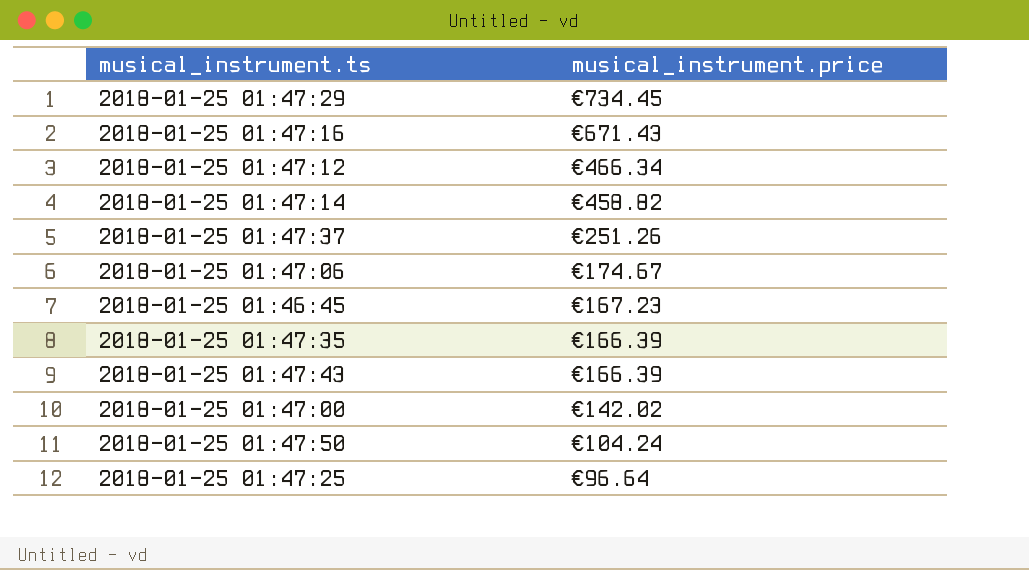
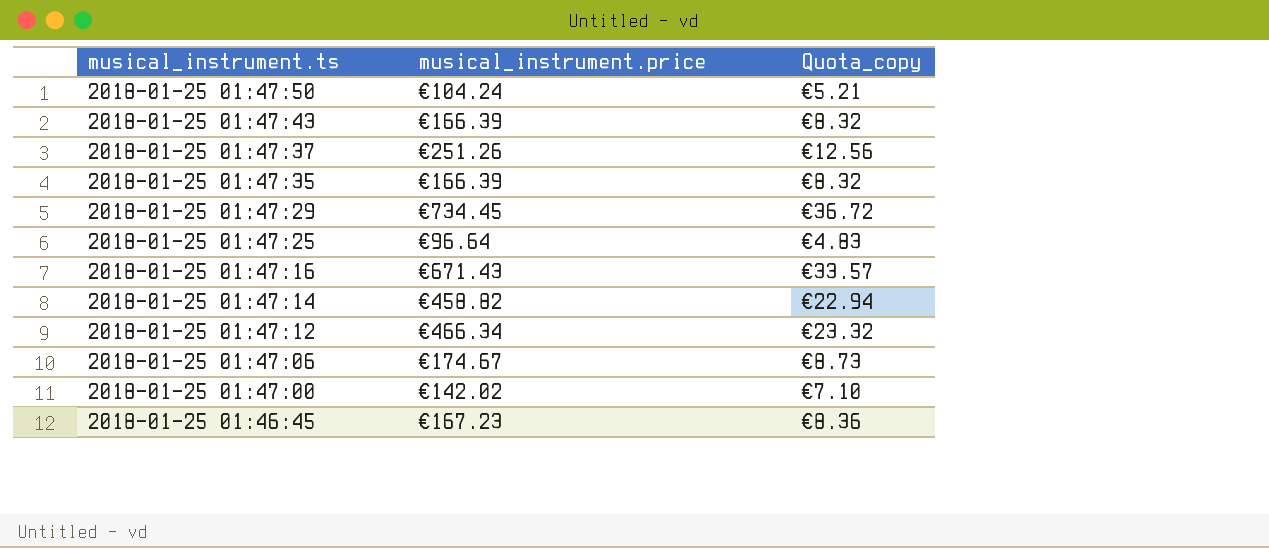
row order: musical_instrument.price descending -> musical_instrument.ts descending
column Quota_copy | formula: none -> [musical_instrument.price] * 0.05

